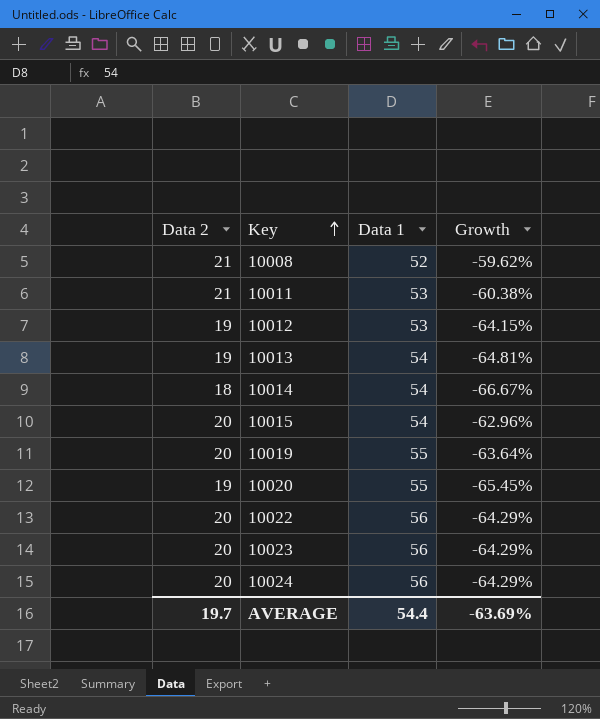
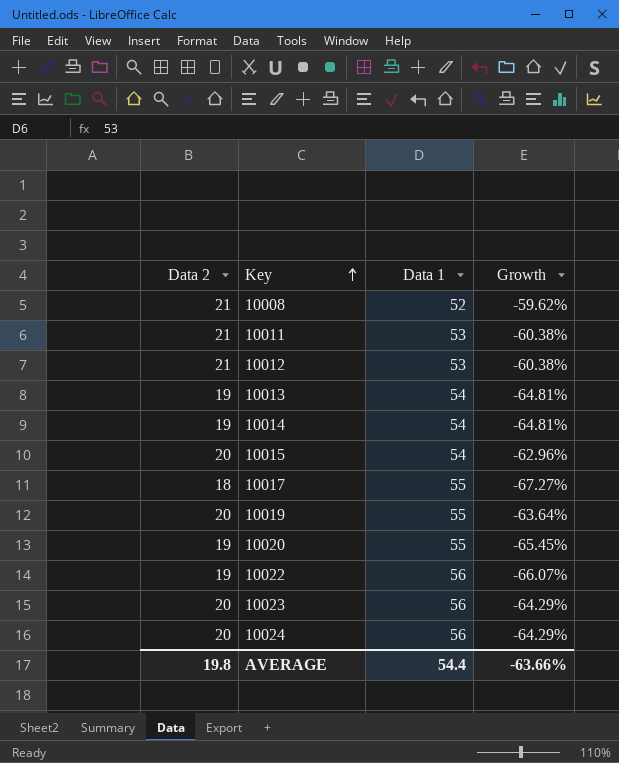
10012 | Data 2: 19 -> 21
10012 | Growth: -64.15% -> -60.38%
10014 | Data 2: 18 -> 19
10014 | Growth: -66.67% -> -64.81%
row 10017: none -> 18 | 55 | -67.27%
10022 | Data 2: 20 -> 19
10022 | Growth: -64.29% -> -66.07%
AVERAGE | Data 2: 19.7 -> 19.8
AVERAGE | Growth: -63.69% -> -63.66%

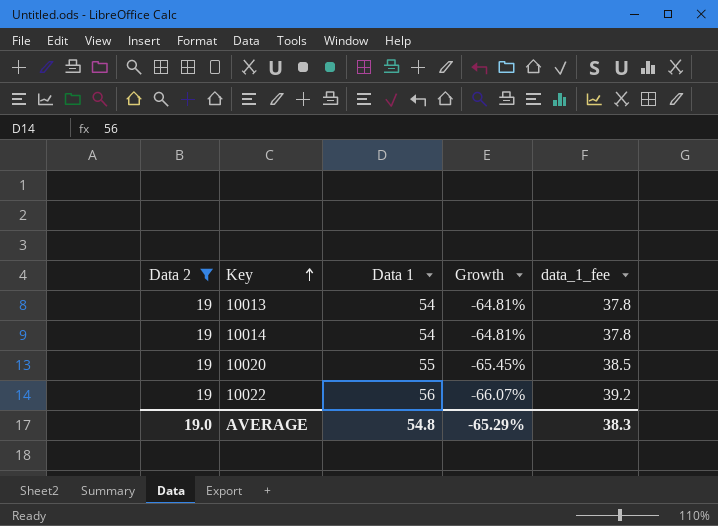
filter: none -> Data 2 = 19
column data_1_fee | formula: none -> [Data 1] * 0.7
AVERAGE | Data 2: 19.8 -> 19.0
AVERAGE | Data 1: 54.4 -> 54.8
AVERAGE | Growth: -63.66% -> -65.29%

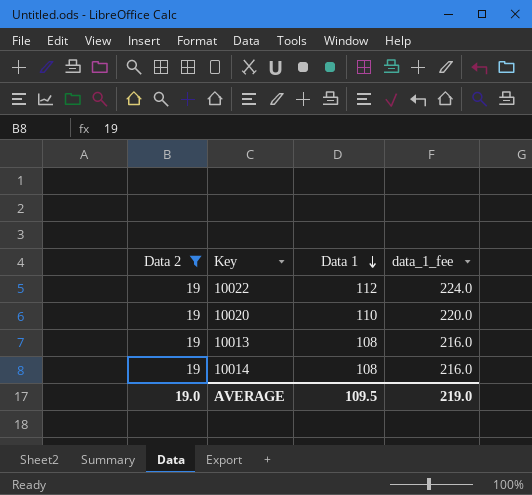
row order: Key ascending -> Data 1 descending
column Growth | formula: ([Data 2] - [Data 1]) / [Data 1] -> none
column data_1_fee | formula: [Data 1] * 0.7 -> [Data 1] * 2
10022 | Data 1: 56 -> 112
10020 | Data 1: 55 -> 110
10013 | Data 1: 54 -> 108
10014 | Data 1: 54 -> 108
AVERAGE | Data 1: 54.8 -> 109.5
AVERAGE | data_1_fee: 38.3 -> 219.0

